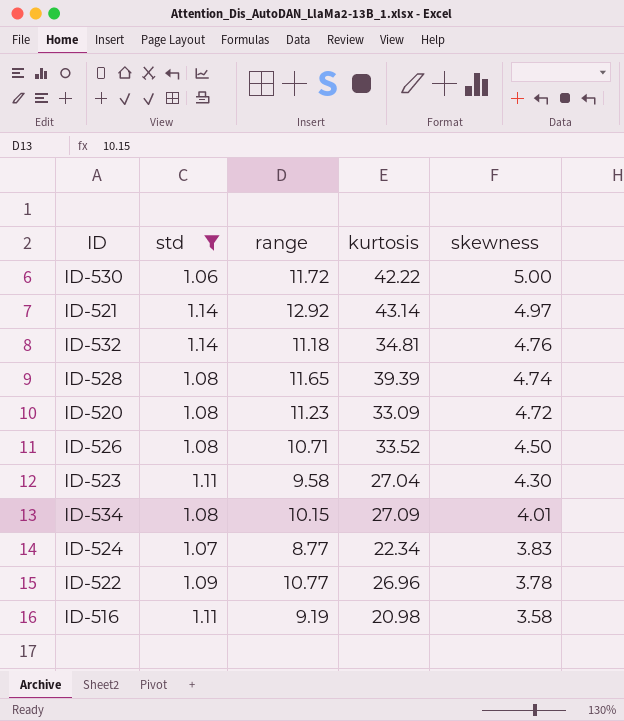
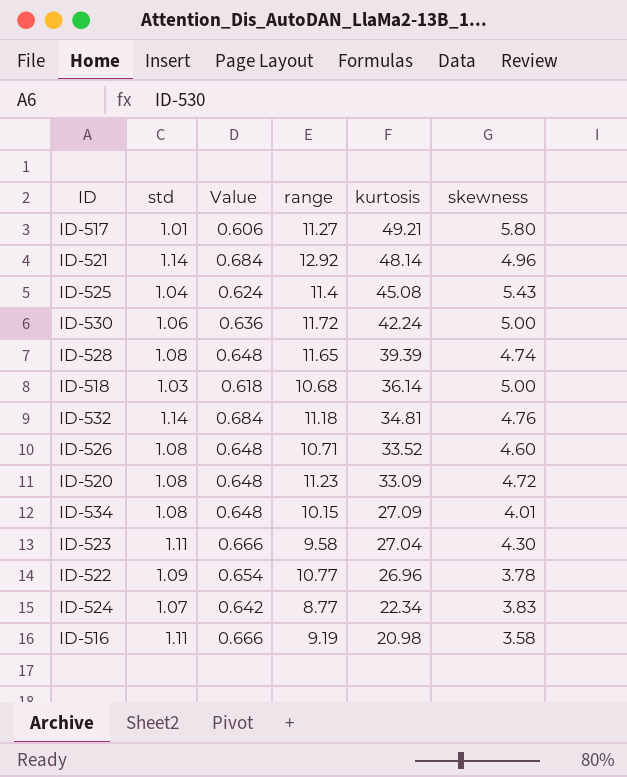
filter: std >= 1.06 -> none
row order: skewness descending -> kurtosis descending
column Value | formula: none -> [std] * 0.6
ID-521 | kurtosis: 43.14 -> 48.14
ID-521 | skewness: 4.97 -> 4.96
ID-530 | kurtosis: 42.22 -> 42.24
ID-526 | skewness: 4.50 -> 4.60

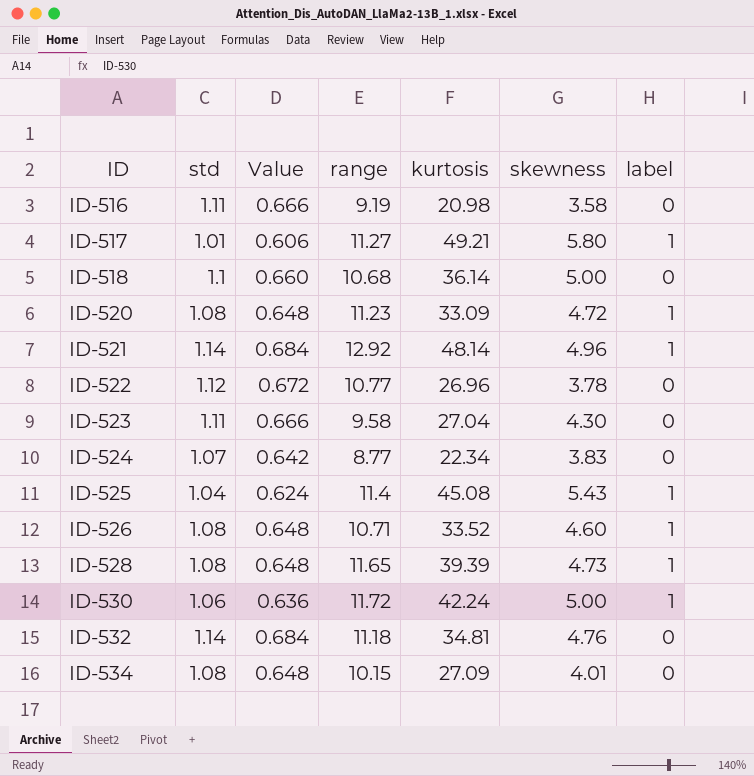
row order: kurtosis descending -> ID ascending
column label | position: none -> 7
ID-518 | std: 1.03 -> 1.1
ID-518 | Value: 0.618 -> 0.660
ID-522 | std: 1.09 -> 1.12
ID-522 | Value: 0.654 -> 0.672
ID-528 | skewness: 4.74 -> 4.73

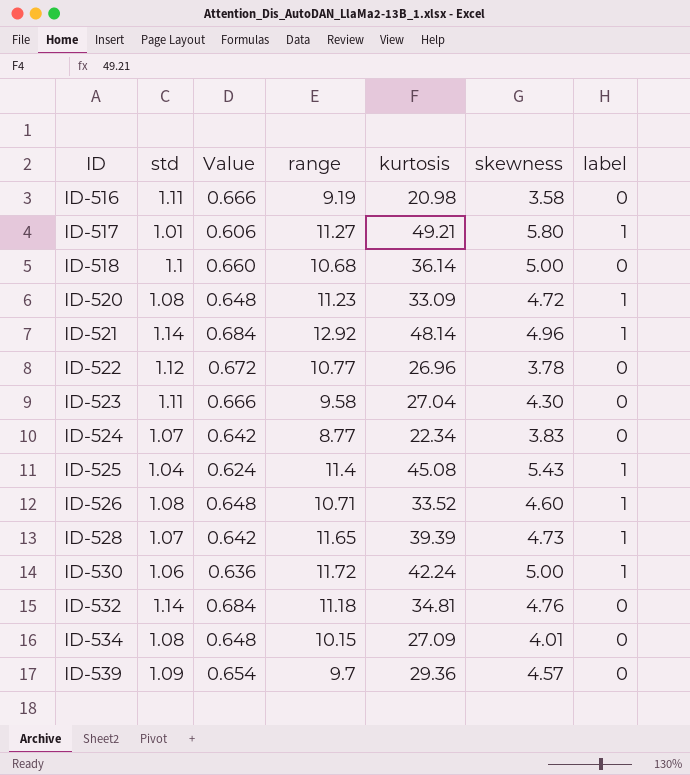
ID-528 | std: 1.08 -> 1.07
ID-528 | Value: 0.648 -> 0.642
row ID-539: none -> 1.09 | 0.654 | 9.7 | 29.36 | 4.57 | 0

